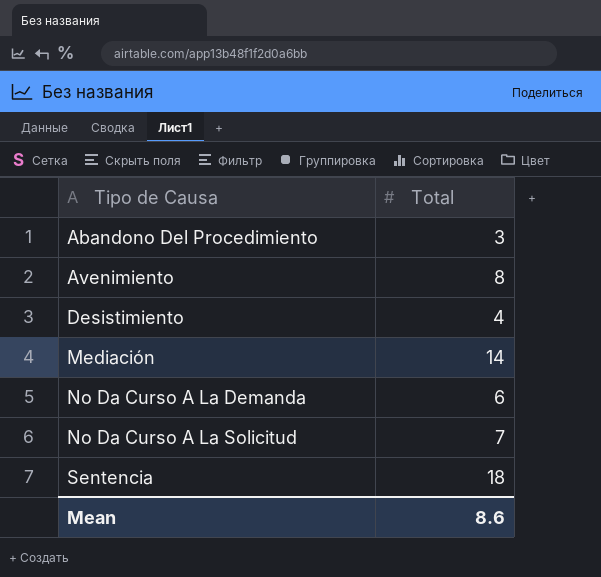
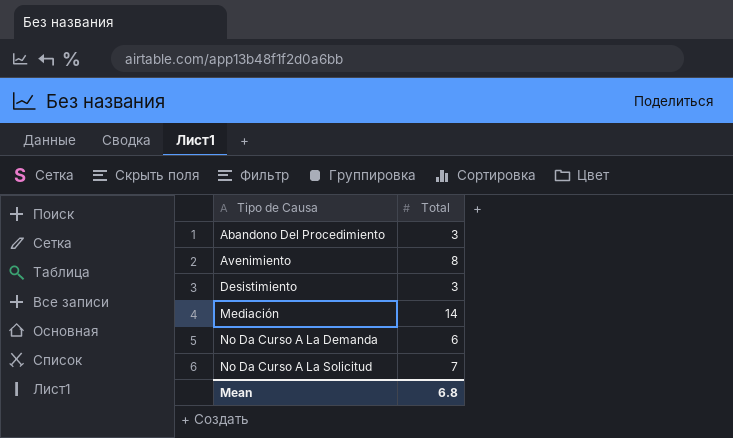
row Sentencia: 18 -> none
Desistimiento | Total: 4 -> 3
Mean | Total: 8.6 -> 6.8

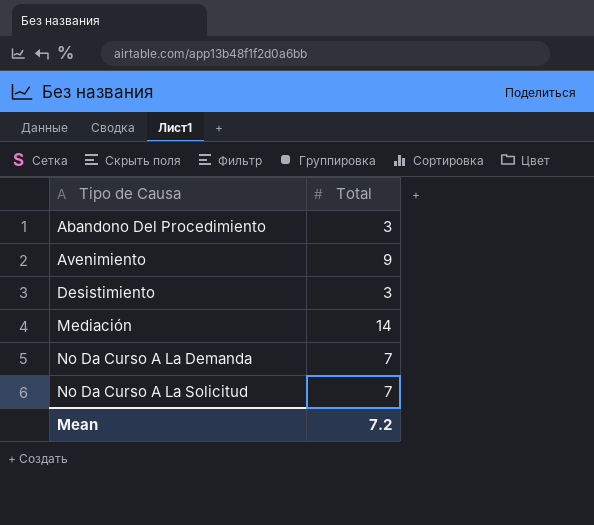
Avenimiento | Total: 8 -> 9
No Da Curso A La Demanda | Total: 6 -> 7
Mean | Total: 6.8 -> 7.2

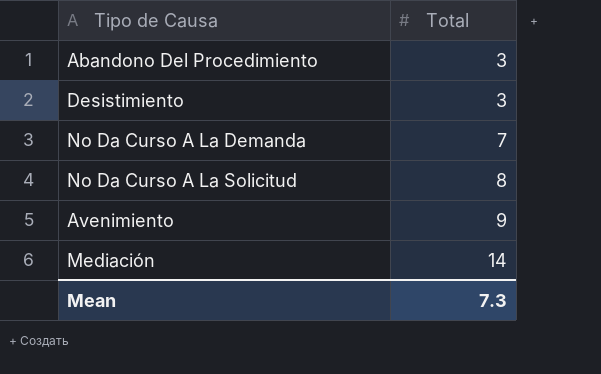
row order: Tipo de Causa ascending -> Total ascending
No Da Curso A La Solicitud | Total: 7 -> 8
Mean | Total: 7.2 -> 7.3

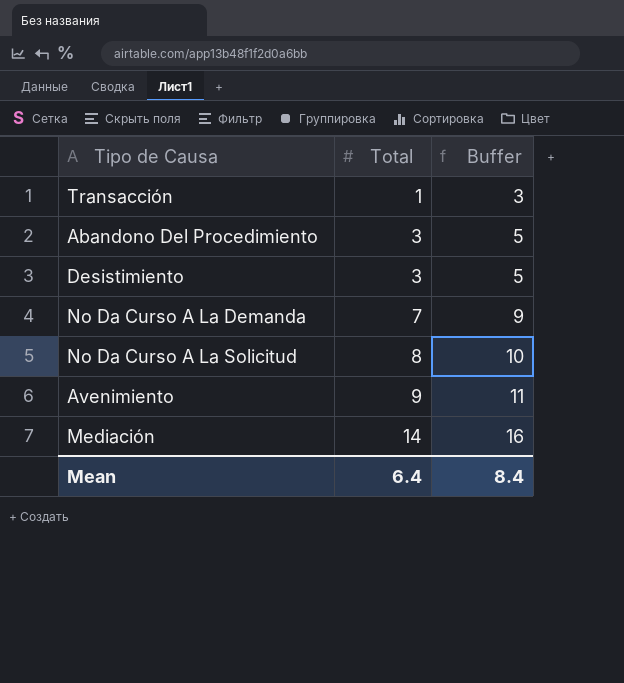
column Buffer | formula: none -> [Total] + 2
row Transacción: none -> 1 | 3
Mean | Total: 7.3 -> 6.4

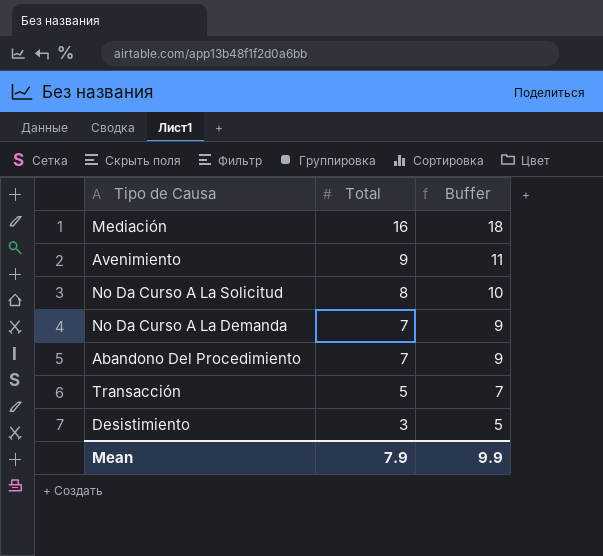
row order: Total ascending -> Total descending
Mediación | Total: 14 -> 16
Mediación | Buffer: 16 -> 18
Abandono Del Procedimiento | Total: 3 -> 7
Abandono Del Procedimiento | Buffer: 5 -> 9
Transacción | Total: 1 -> 5
Transacción | Buffer: 3 -> 7
Mean | Total: 6.4 -> 7.9
Mean | Buffer: 8.4 -> 9.9

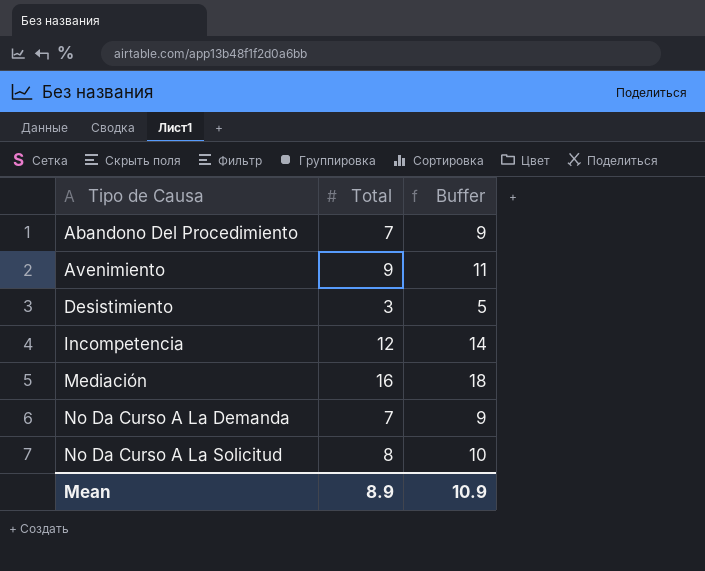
row order: Total descending -> Tipo de Causa ascending
row Transacción: 5 | 7 -> none
row Incompetencia: none -> 12 | 14
Mean | Total: 7.9 -> 8.9
Mean | Buffer: 9.9 -> 10.9

